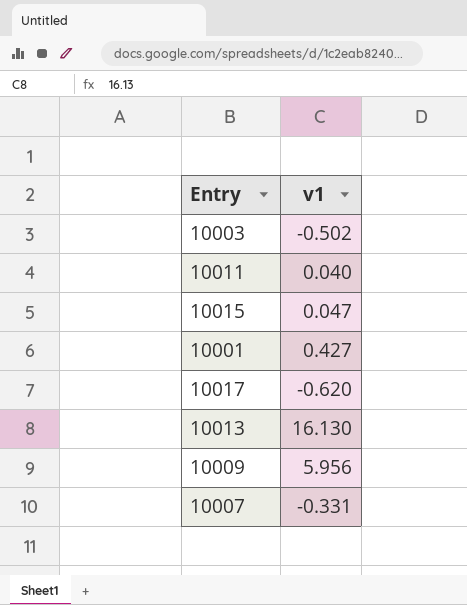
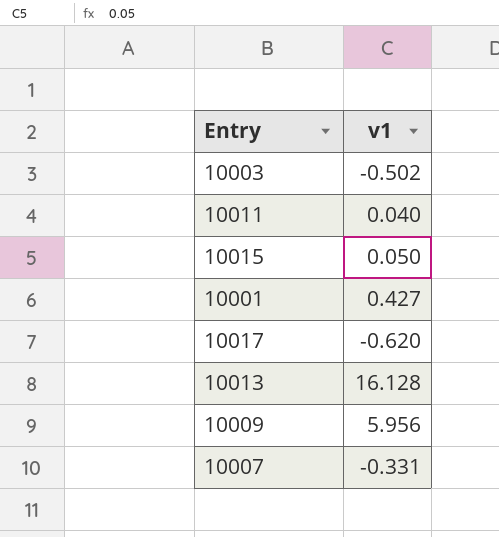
10015 | v1: 0.047 -> 0.050
10013 | v1: 16.130 -> 16.128

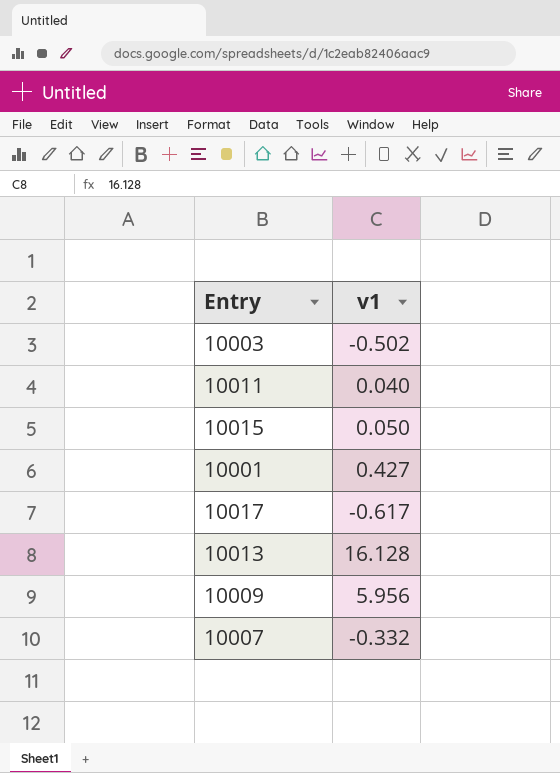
10017 | v1: -0.620 -> -0.617
10007 | v1: -0.331 -> -0.332

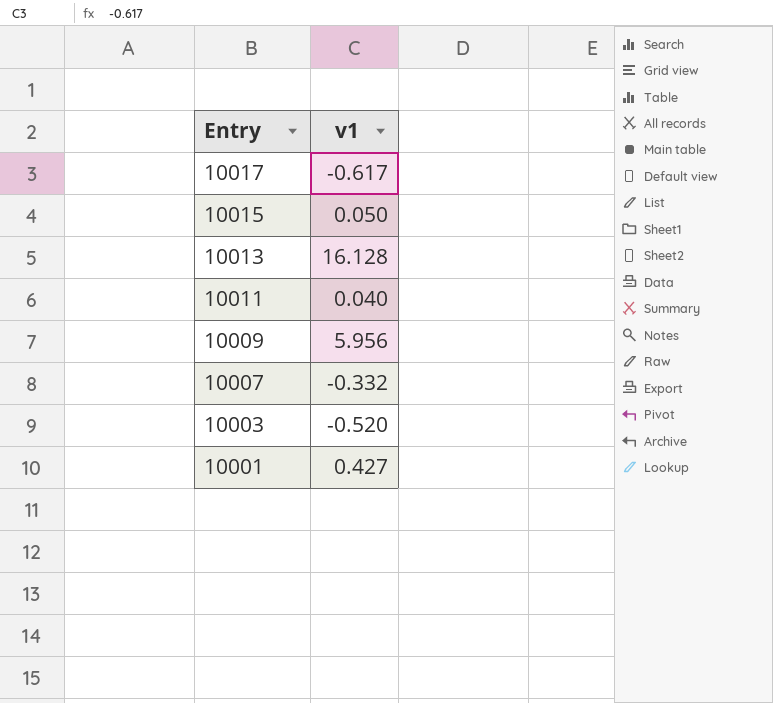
row order: none -> Entry descending
10003 | v1: -0.502 -> -0.520

